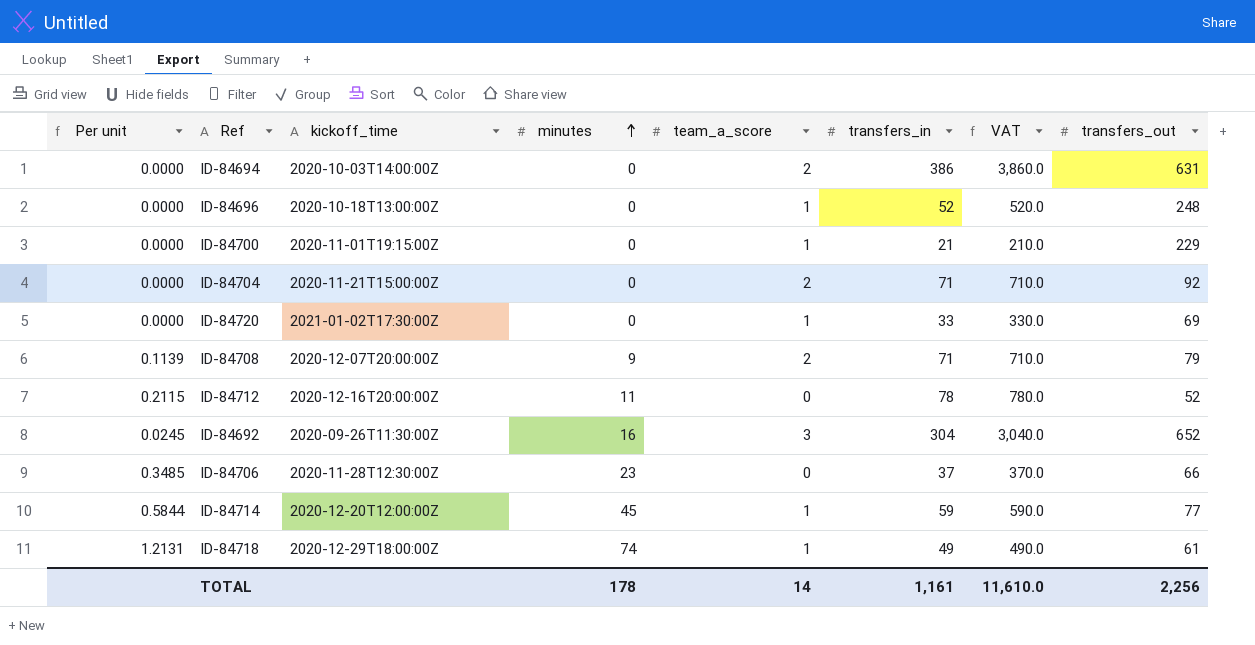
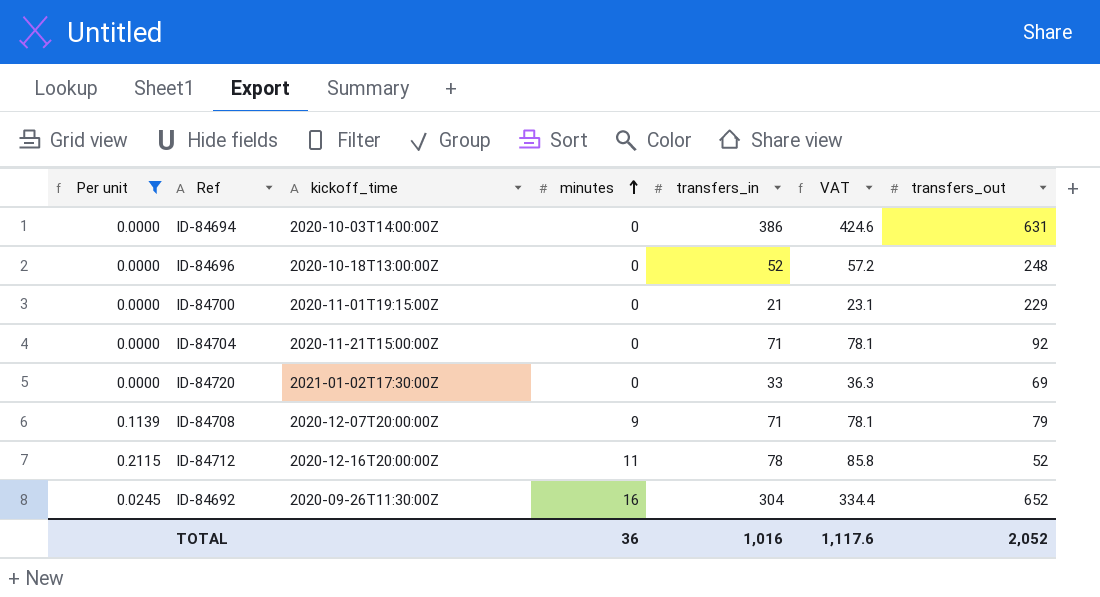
filter: none -> Per unit <= 0.2115
column team_a_score | position: 5 -> none
column VAT | formula: [transfers_in] * 10 -> [transfers_in] * 1.1
TOTAL | minutes: 178 -> 36
TOTAL | transfers_in: 1,161 -> 1,016
TOTAL | VAT: 11,610.0 -> 1,117.6
TOTAL | transfers_out: 2,256 -> 2,052

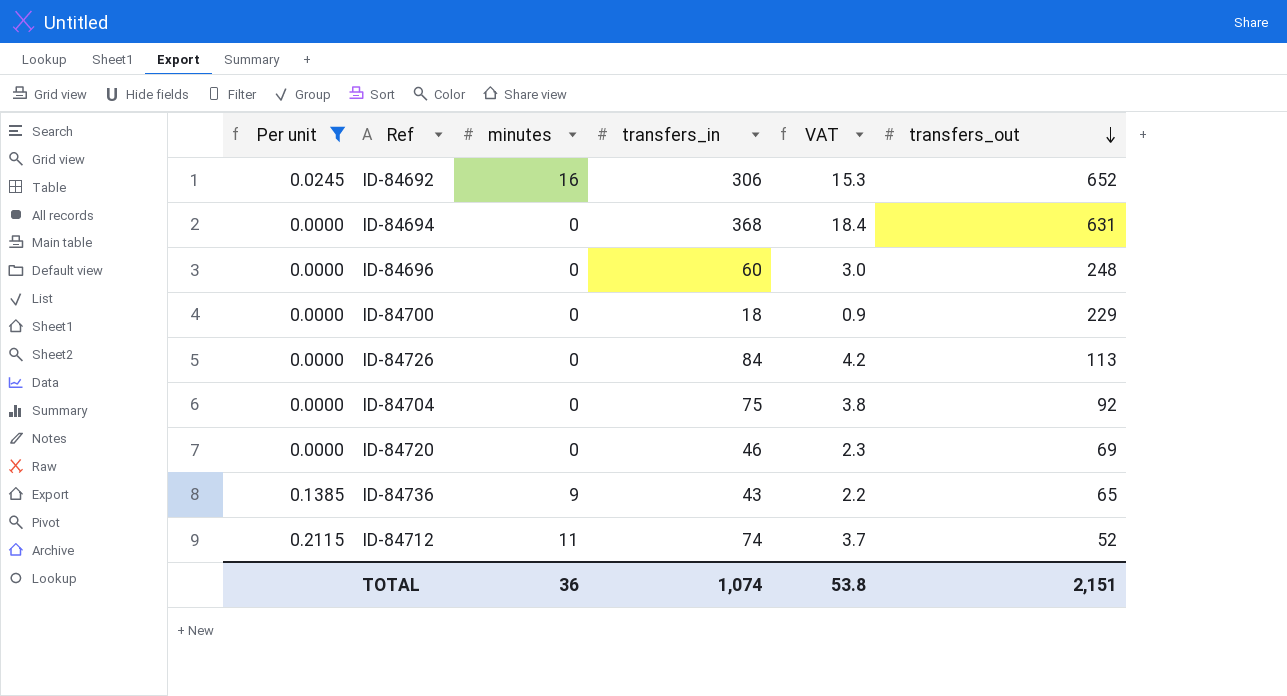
row order: minutes ascending -> transfers_out descending
column kickoff_time | position: 3 -> none
column VAT | formula: [transfers_in] * 1.1 -> [transfers_in] * 0.05
row ID-84708: 0.1139 | 2020-12-07T20:00:00Z | 9 | 71 | 78.1 | 79 -> none
ID-84692 | transfers_in: 304 -> 306
ID-84694 | transfers_in: 386 -> 368
ID-84696 | transfers_in: 52 -> 60
ID-84700 | transfers_in: 21 -> 18
row ID-84726: none -> 0.0000 | 0 | 84 | 4.2 | 113
ID-84704 | transfers_in: 71 -> 75
ID-84720 | transfers_in: 33 -> 46
row ID-84736: none -> 0.1385 | 9 | 43 | 2.2 | 65
ID-84712 | transfers_in: 78 -> 74
TOTAL | transfers_in: 1,016 -> 1,074
TOTAL | VAT: 1,117.6 -> 53.8
TOTAL | transfers_out: 2,052 -> 2,151

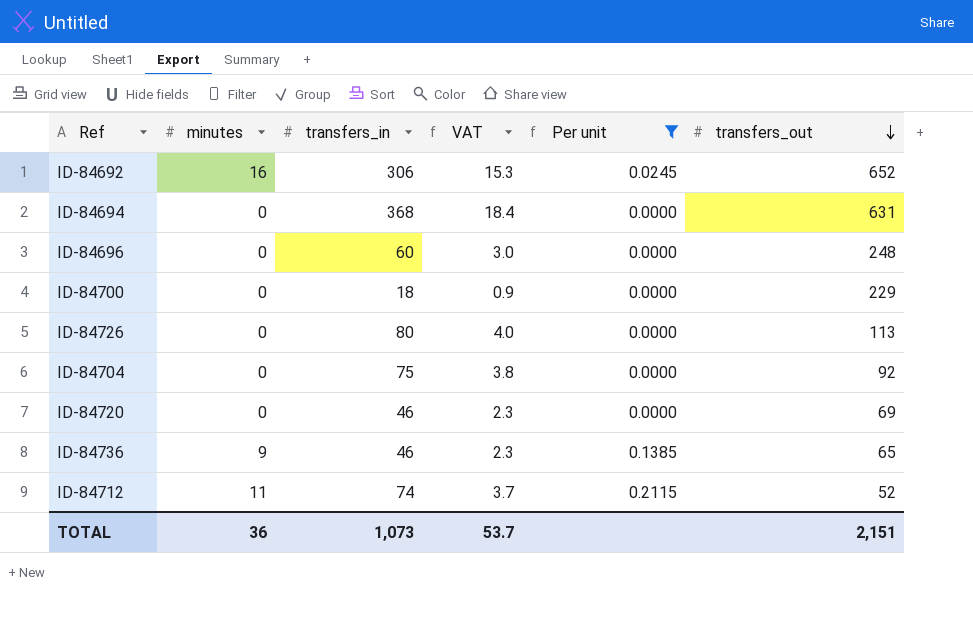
column Per unit | position: 1 -> 5
ID-84726 | transfers_in: 84 -> 80
ID-84726 | VAT: 4.2 -> 4.0
ID-84736 | transfers_in: 43 -> 46
ID-84736 | VAT: 2.2 -> 2.3
TOTAL | transfers_in: 1,074 -> 1,073
TOTAL | VAT: 53.8 -> 53.7

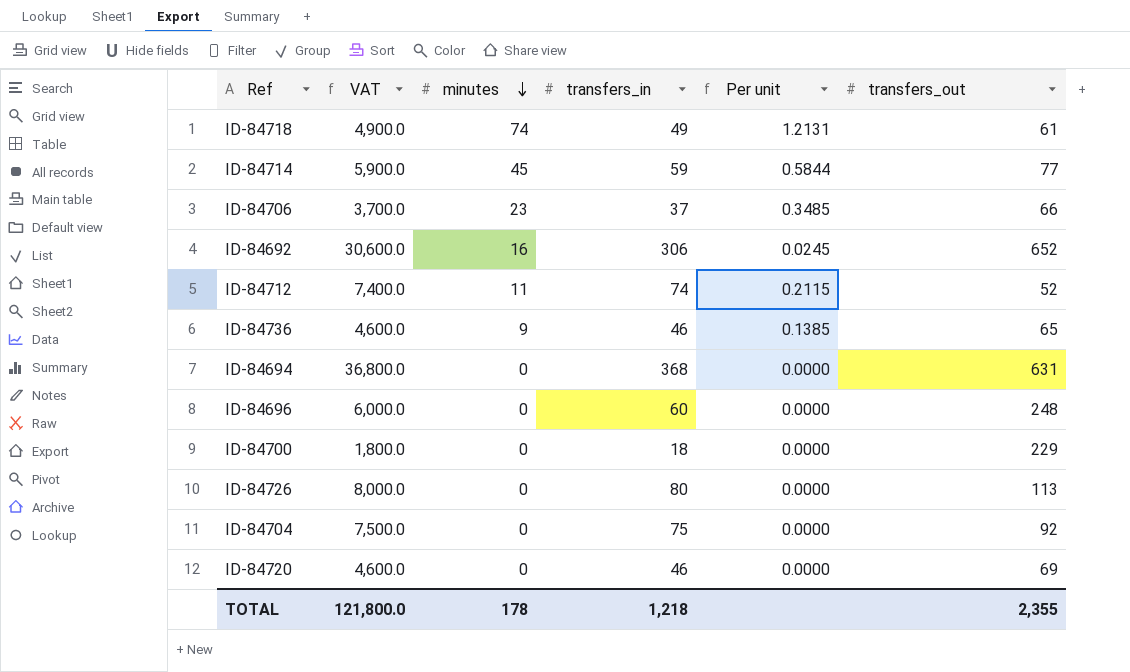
filter: Per unit <= 0.2115 -> none
row order: transfers_out descending -> minutes descending
column VAT | formula: [transfers_in] * 0.05 -> [transfers_in] * 100
column VAT | position: 4 -> 2
TOTAL | VAT: 53.7 -> 121,800.0
TOTAL | minutes: 36 -> 178
TOTAL | transfers_in: 1,073 -> 1,218
TOTAL | transfers_out: 2,151 -> 2,355

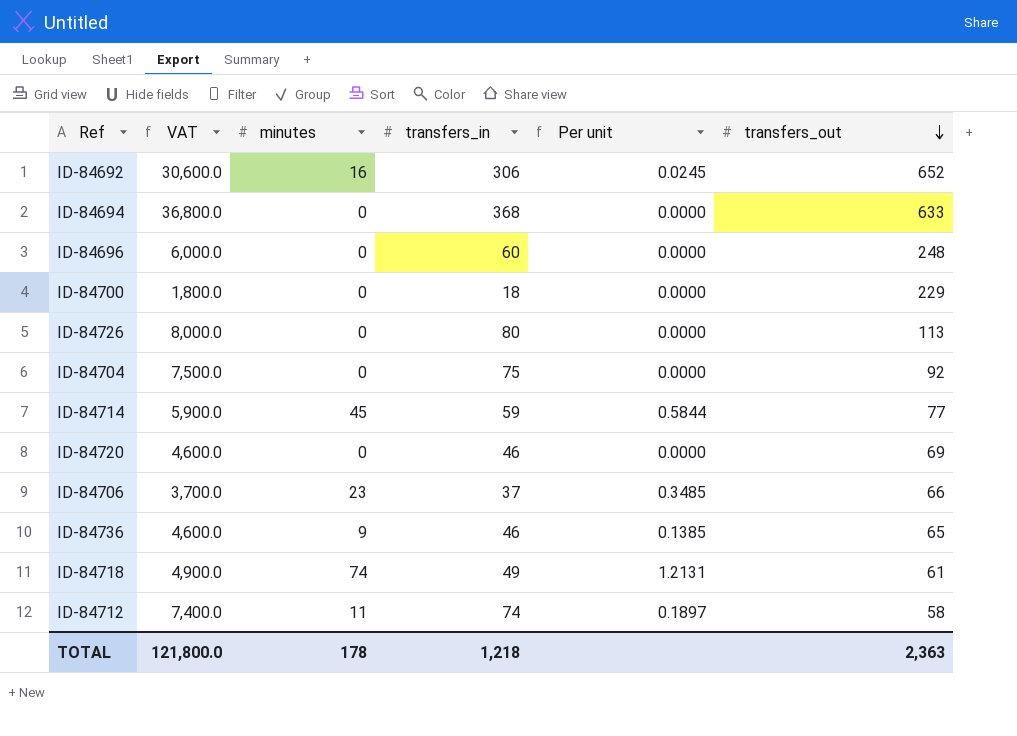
row order: minutes descending -> transfers_out descending
ID-84694 | transfers_out: 631 -> 633
ID-84712 | Per unit: 0.2115 -> 0.1897
ID-84712 | transfers_out: 52 -> 58
TOTAL | transfers_out: 2,355 -> 2,363

